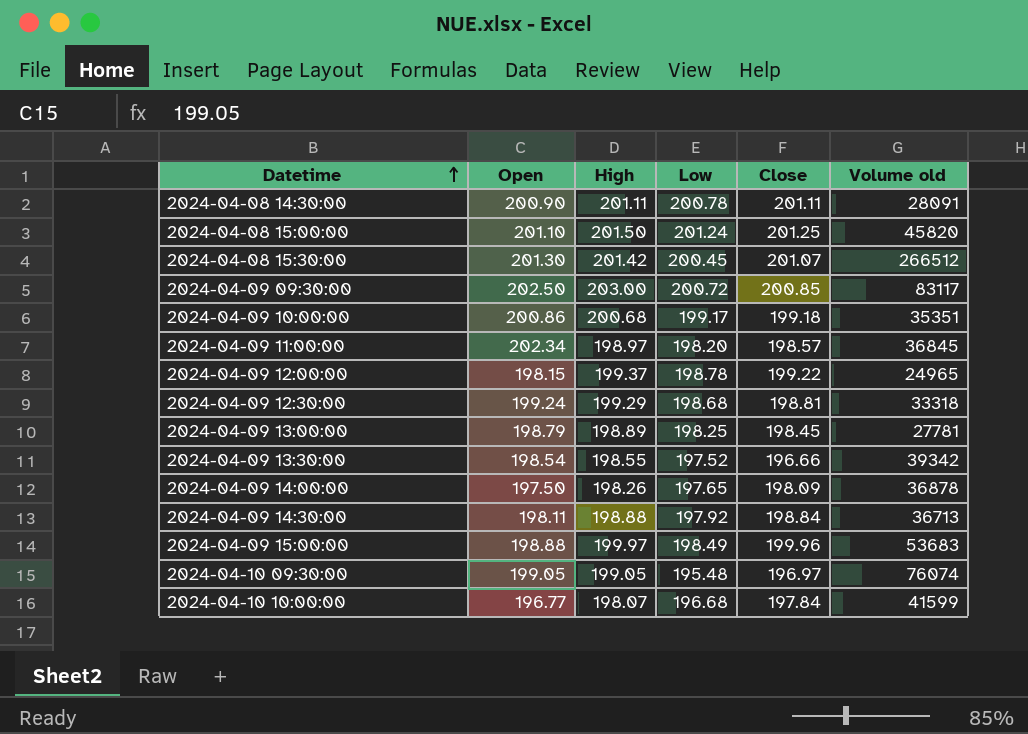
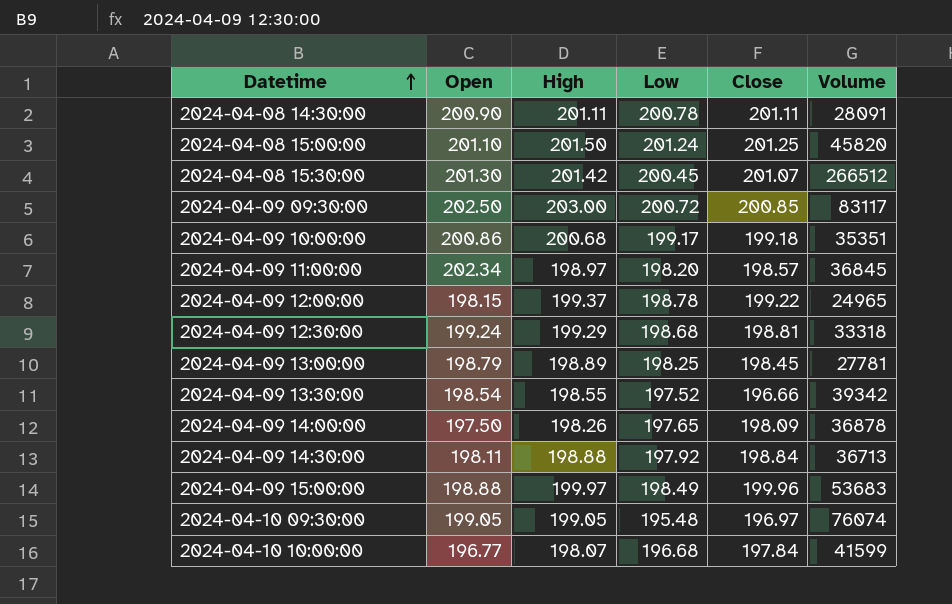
column name: Volume old -> Volume

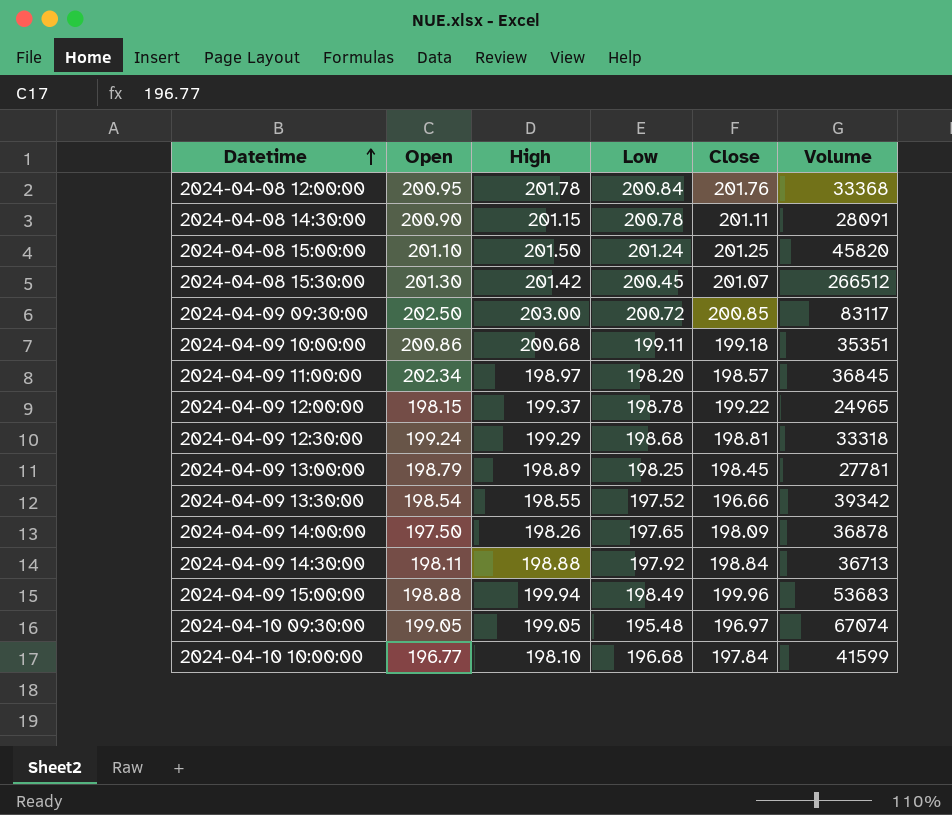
row 2024-04-08 12:00:00: none -> 200.95 | 201.78 | 200.84 | 201.76 | 33368
2024-04-08 14:30:00 | High: 201.11 -> 201.15
2024-04-09 10:00:00 | Low: 199.17 -> 199.11
2024-04-09 15:00:00 | High: 199.97 -> 199.94
2024-04-10 09:30:00 | Volume: 76074 -> 67074
2024-04-10 10:00:00 | High: 198.07 -> 198.10

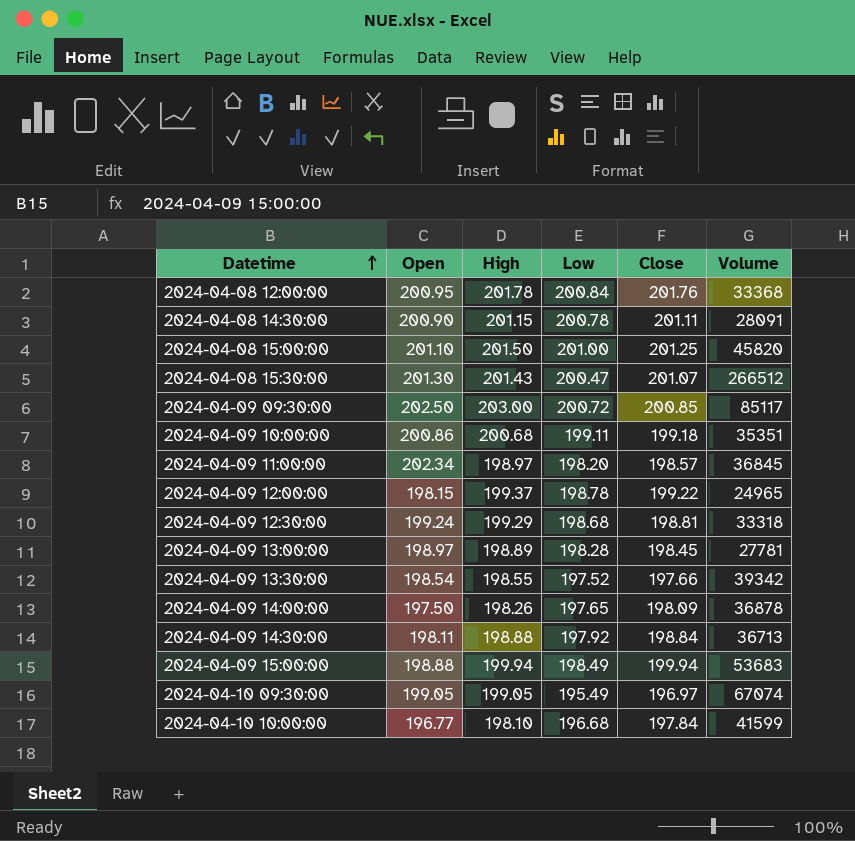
2024-04-08 15:00:00 | Low: 201.24 -> 201.00
2024-04-08 15:30:00 | High: 201.42 -> 201.43
2024-04-08 15:30:00 | Low: 200.45 -> 200.47
2024-04-09 09:30:00 | Volume: 83117 -> 85117
2024-04-09 13:00:00 | Open: 198.79 -> 198.97
2024-04-09 13:00:00 | Low: 198.25 -> 198.28
2024-04-09 13:30:00 | Close: 196.66 -> 197.66
2024-04-09 15:00:00 | Close: 199.96 -> 199.94
2024-04-10 09:30:00 | Low: 195.48 -> 195.49

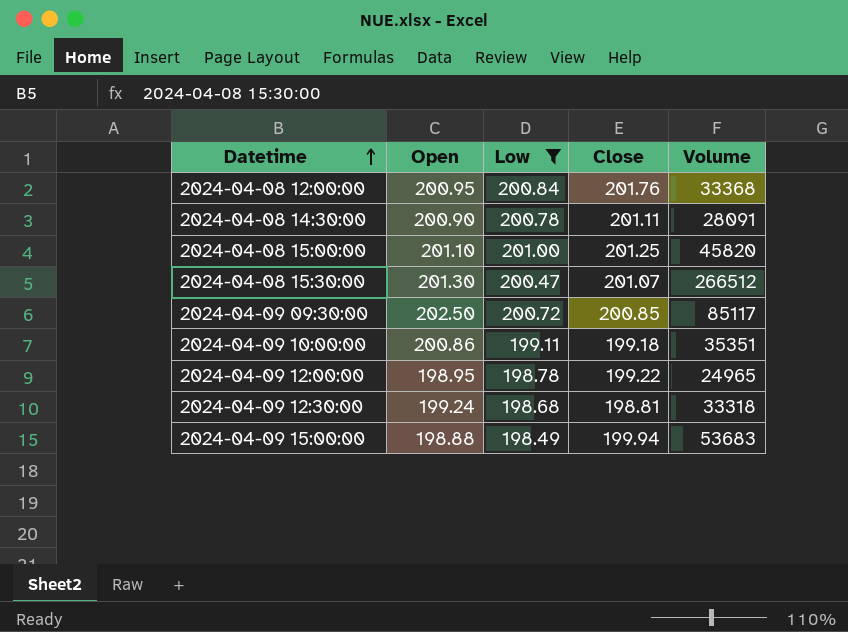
filter: none -> Low >= 198.49
column High | position: 3 -> none
2024-04-09 12:00:00 | Open: 198.15 -> 198.95

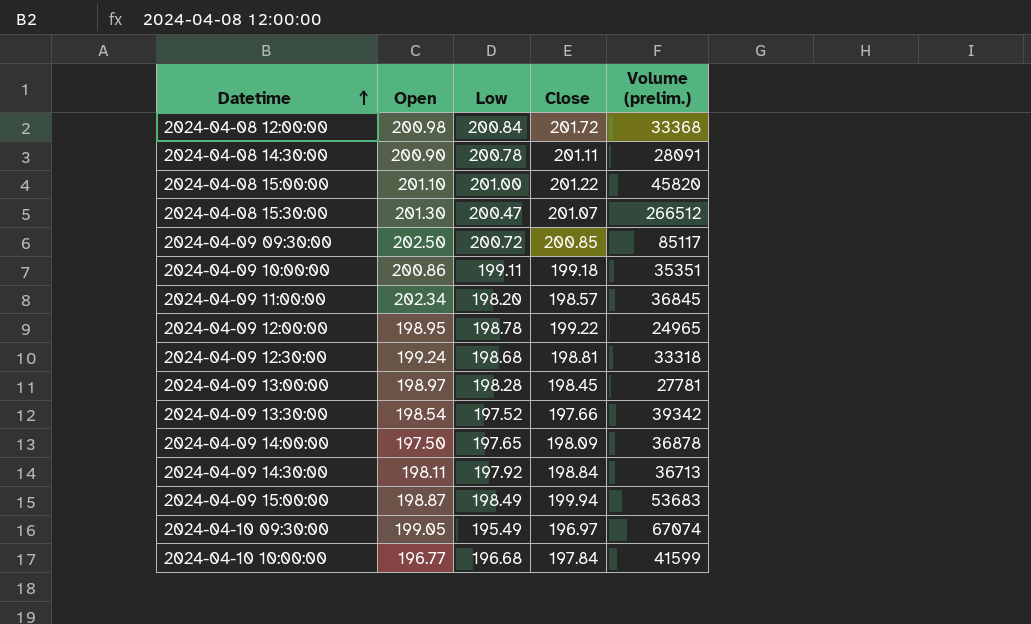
filter: Low >= 198.49 -> none
column name: Volume -> Volume (prelim.)
2024-04-08 12:00:00 | Open: 200.95 -> 200.98
2024-04-08 12:00:00 | Close: 201.76 -> 201.72
2024-04-08 15:00:00 | Close: 201.25 -> 201.22
2024-04-09 15:00:00 | Open: 198.88 -> 198.87

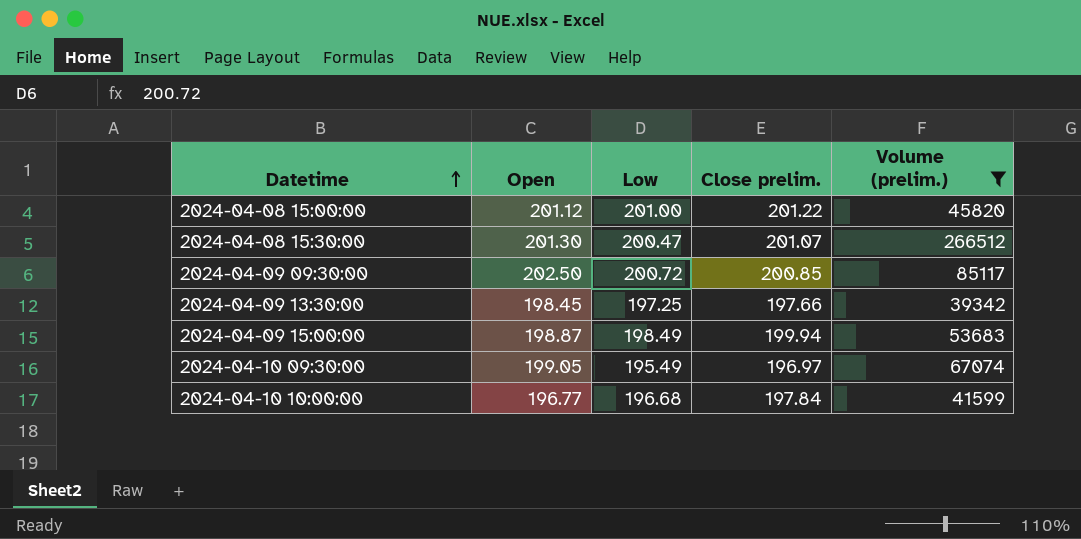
filter: none -> Volume (prelim.) >= 39342
column name: Close -> Close prelim.
2024-04-08 15:00:00 | Open: 201.10 -> 201.12
2024-04-09 13:30:00 | Open: 198.54 -> 198.45
2024-04-09 13:30:00 | Low: 197.52 -> 197.25

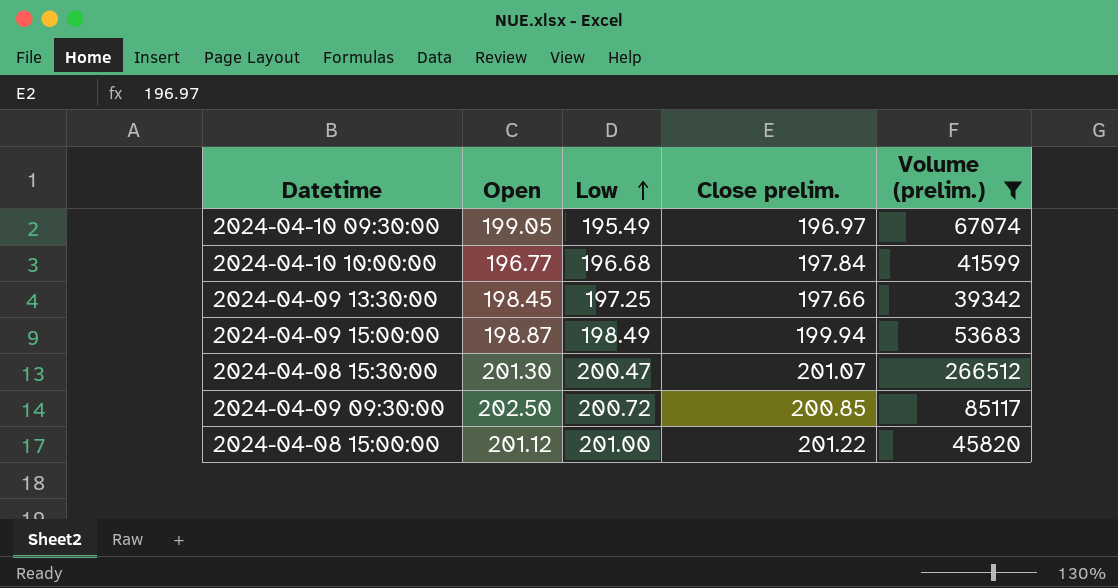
row order: Datetime ascending -> Low ascending

